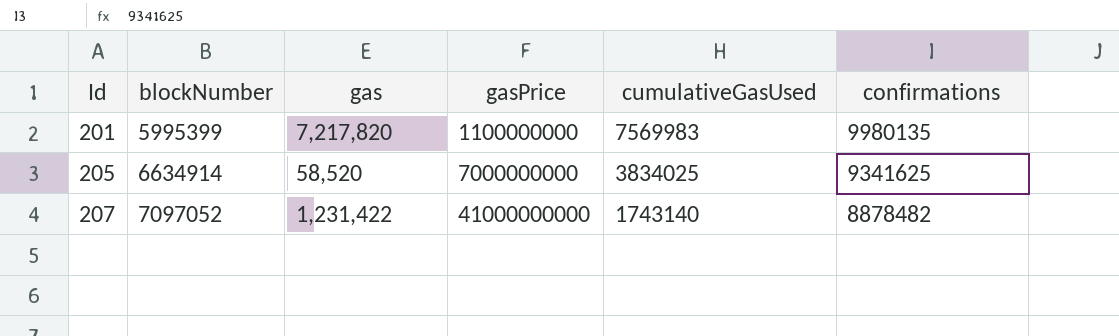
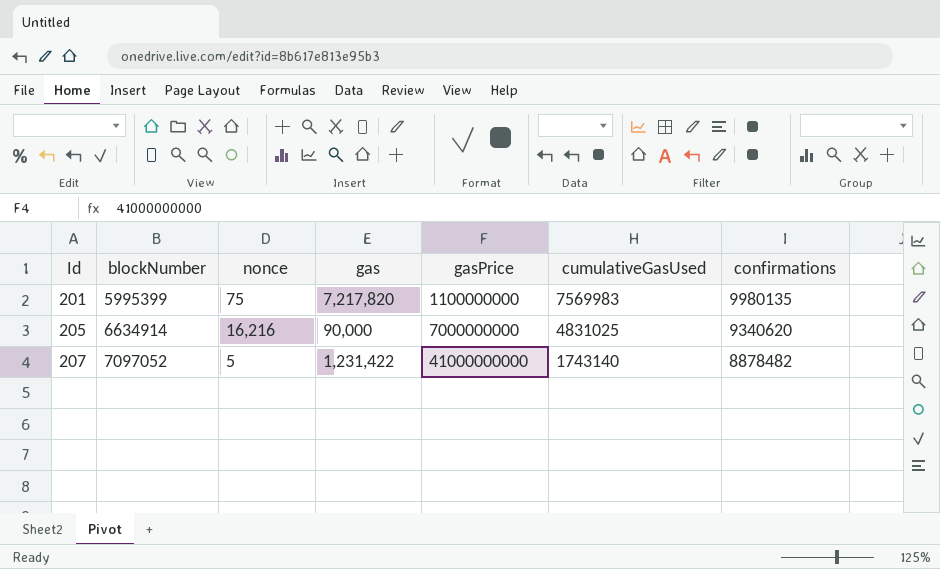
column nonce | position: none -> 3
205 | gas: 58,520 -> 90,000
205 | cumulativeGasUsed: 3834025 -> 4831025
205 | confirmations: 9341625 -> 9340620

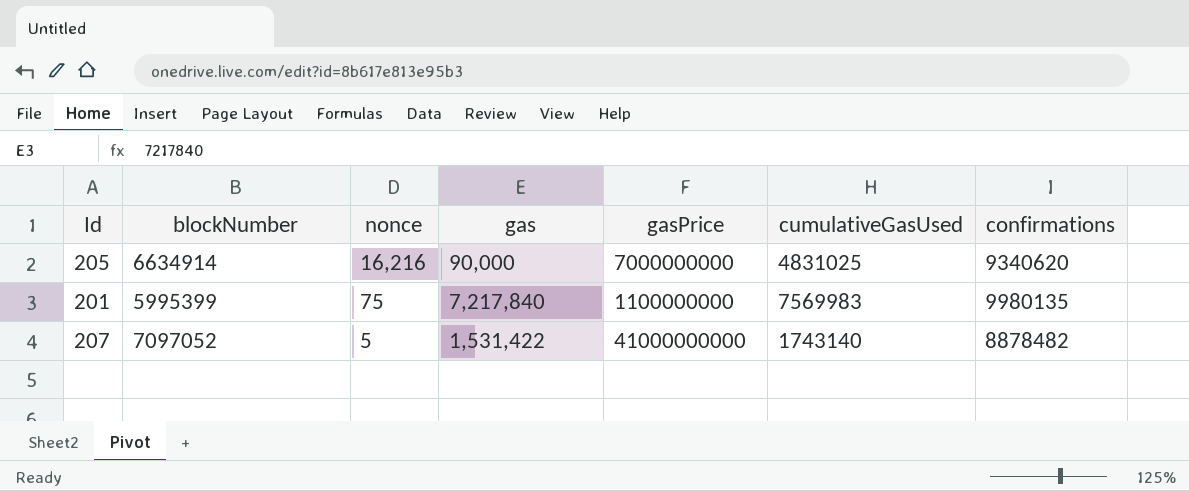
row order: Id ascending -> nonce descending
201 | gas: 7,217,820 -> 7,217,840
207 | gas: 1,231,422 -> 1,531,422

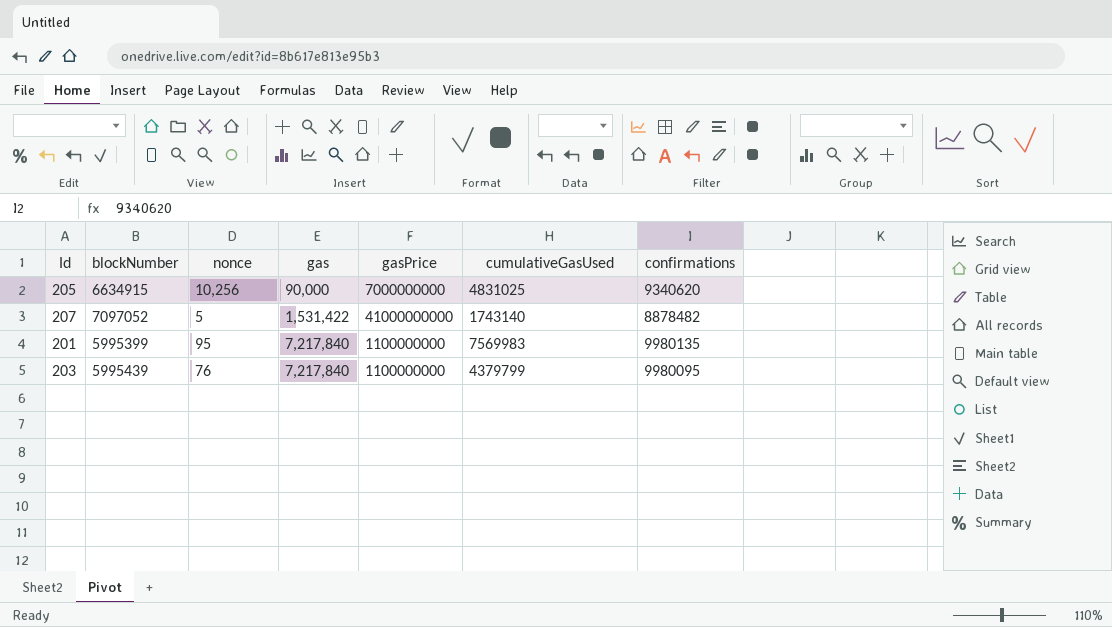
row order: nonce descending -> gas ascending
205 | blockNumber: 6634914 -> 6634915
205 | nonce: 16,216 -> 10,256
201 | nonce: 75 -> 95
row 203: none -> 5995439 | 76 | 7,217,840 | 1100000000 | 4379799 | 9980095

